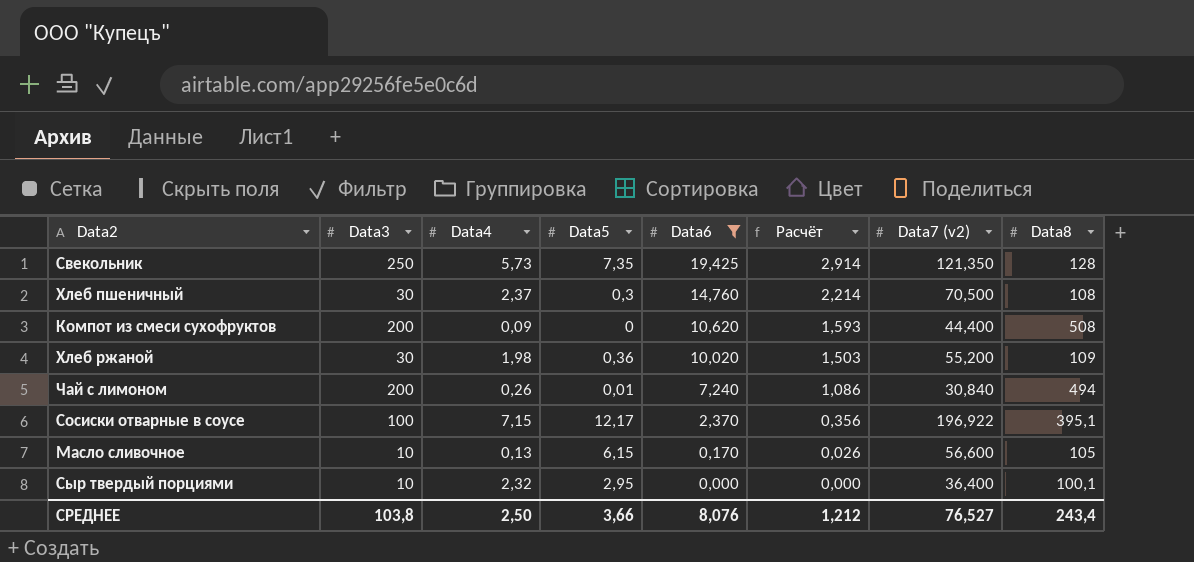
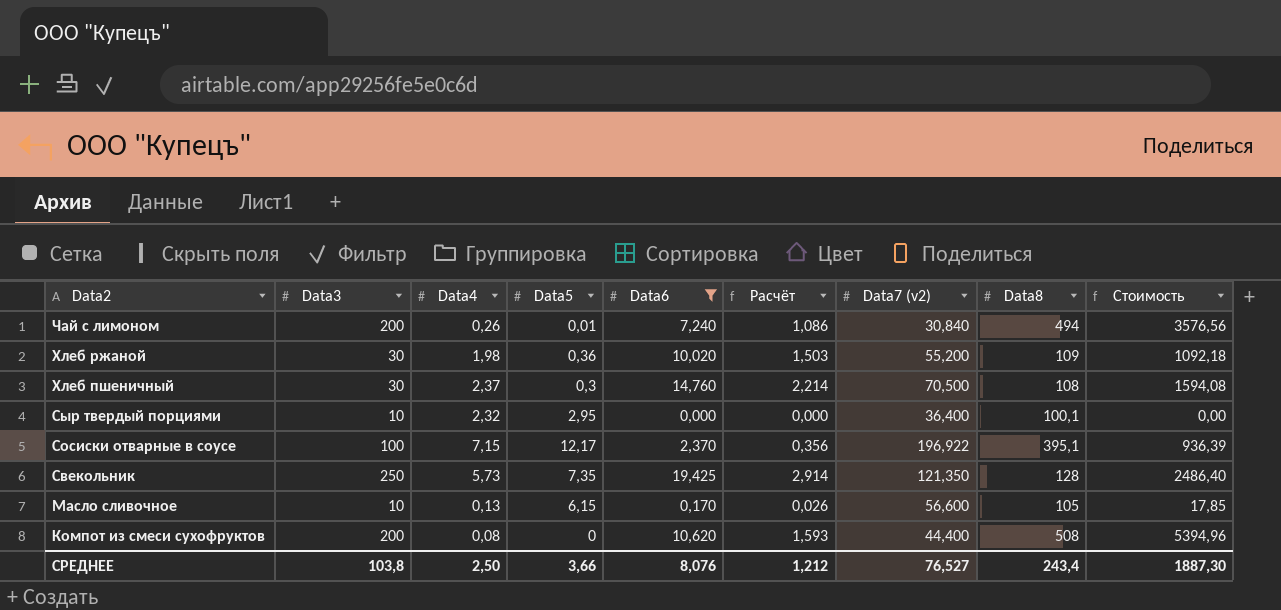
row order: Data6 descending -> Data2 descending
column Стоимость | formula: none -> [Data6] * [Data8]
Компот из смеси сухофруктов | Data4: 0,09 -> 0,08

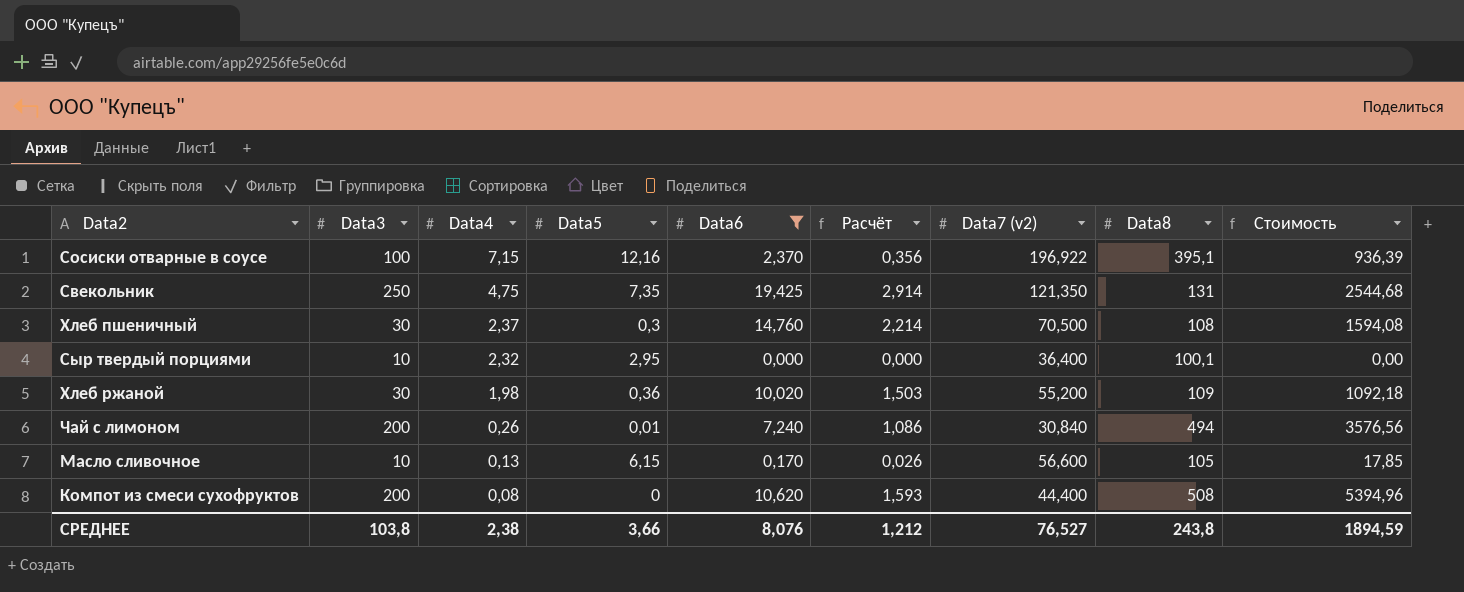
row order: Data2 descending -> Data4 descending
Сосиски отварные в соусе | Data5: 12,17 -> 12,16
Свекольник | Data4: 5,73 -> 4,75
Свекольник | Data8: 128 -> 131
Свекольник | Стоимость: 2486,40 -> 2544,68
СРЕДНЕЕ | Data4: 2,50 -> 2,38
СРЕДНЕЕ | Data8: 243,4 -> 243,8
СРЕДНЕЕ | Стоимость: 1887,30 -> 1894,59

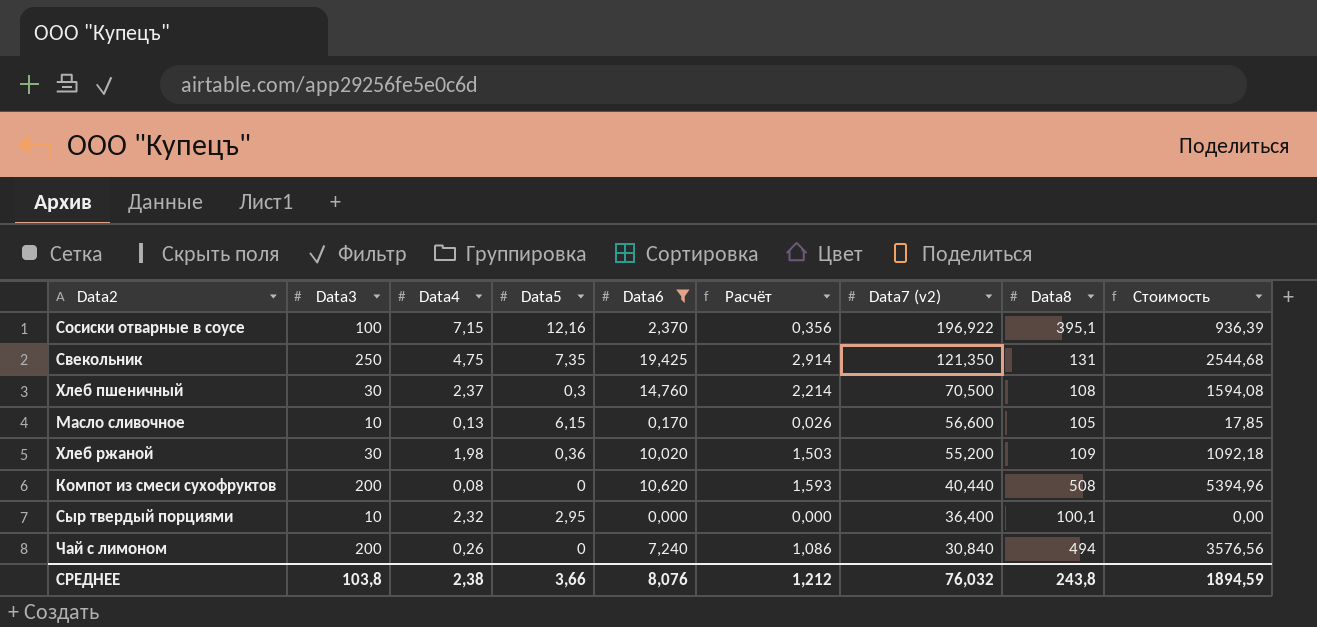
row order: Data4 descending -> Data7 (v2) descending
Компот из смеси сухофруктов | Data7 (v2): 44,400 -> 40,440
Чай с лимоном | Data5: 0,01 -> 0
СРЕДНЕЕ | Data7 (v2): 76,527 -> 76,032

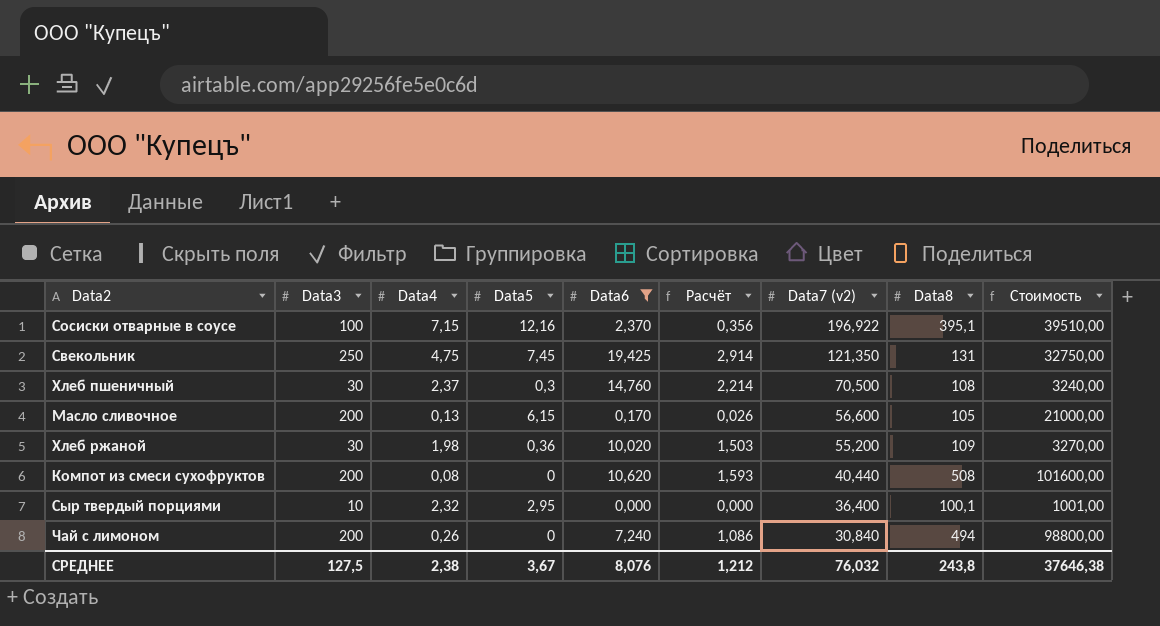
column Стоимость | formula: [Data6] * [Data8] -> [Data3] * [Data8]
Свекольник | Data5: 7,35 -> 7,45
Масло сливочное | Data3: 10 -> 200
СРЕДНЕЕ | Data3: 103,8 -> 127,5
СРЕДНЕЕ | Data5: 3,66 -> 3,67
СРЕДНЕЕ | Стоимость: 1894,59 -> 37646,38

